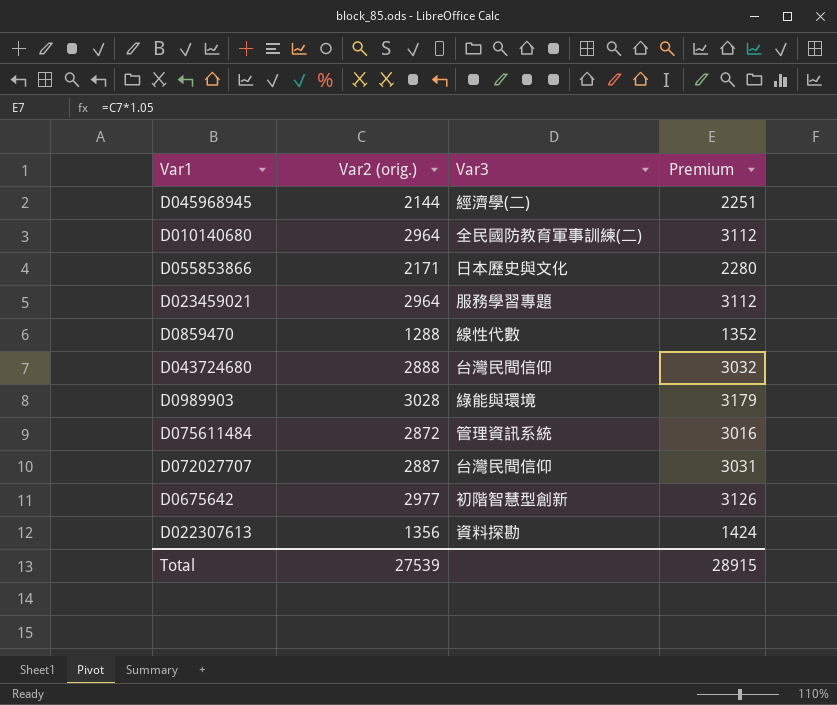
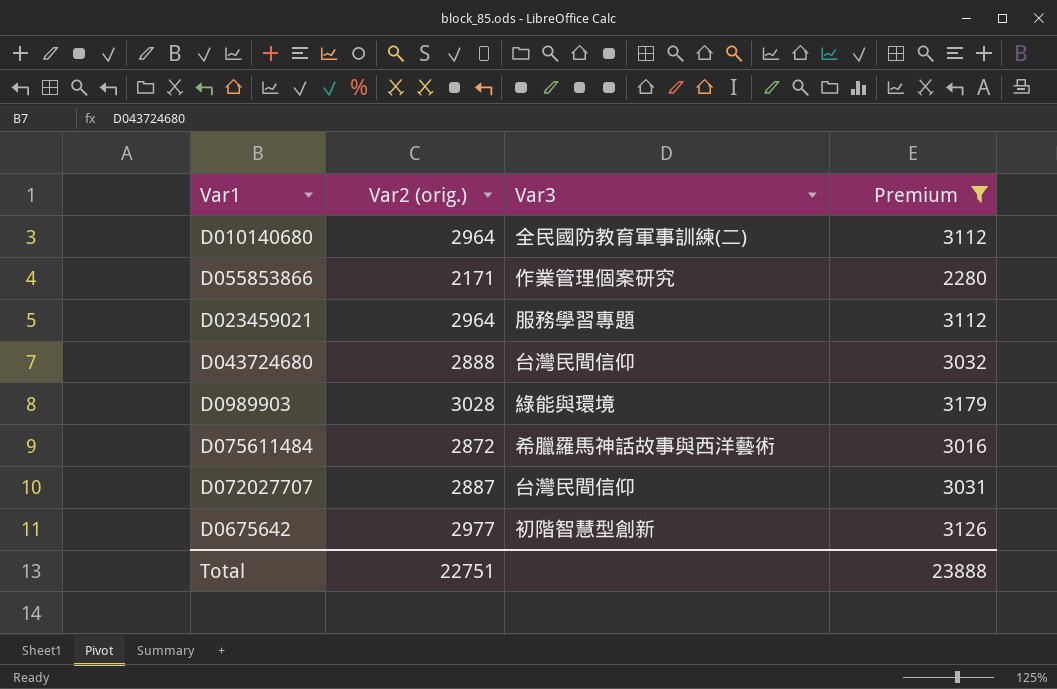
filter: none -> Premium >= 2280
D055853866 | Var3: 日本歷史與文化 -> 作業管理個案研究
D075611484 | Var3: 管理資訊系統 -> 希臘羅馬神話故事與西洋藝術
Total | Var2 (orig.): 27539 -> 22751
Total | Premium: 28915 -> 23888

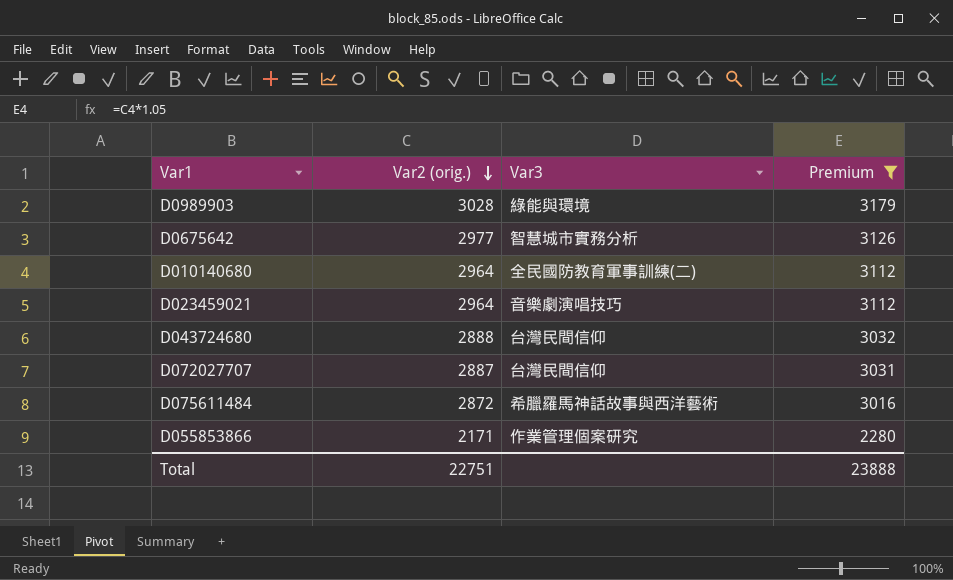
row order: none -> Var2 (orig.) descending
D0675642 | Var3: 初階智慧型創新 -> 智慧城市實務分析
D023459021 | Var3: 服務學習專題 -> 音樂劇演唱技巧

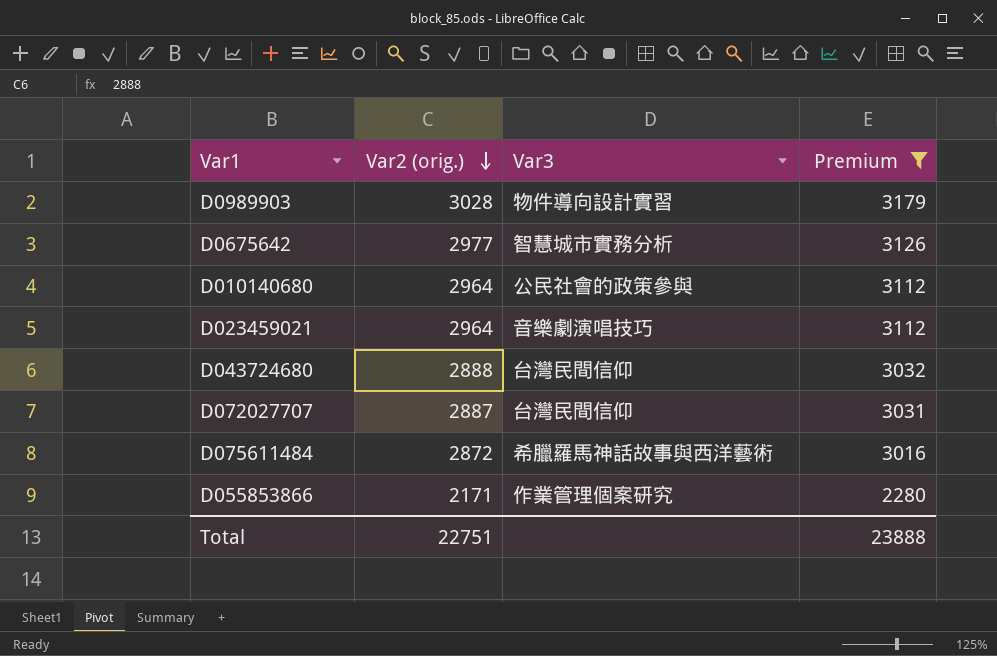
D0989903 | Var3: 綠能與環境 -> 物件導向設計實習
D010140680 | Var3: 全民國防教育軍事訓練(二) -> 公民社會的政策參與

